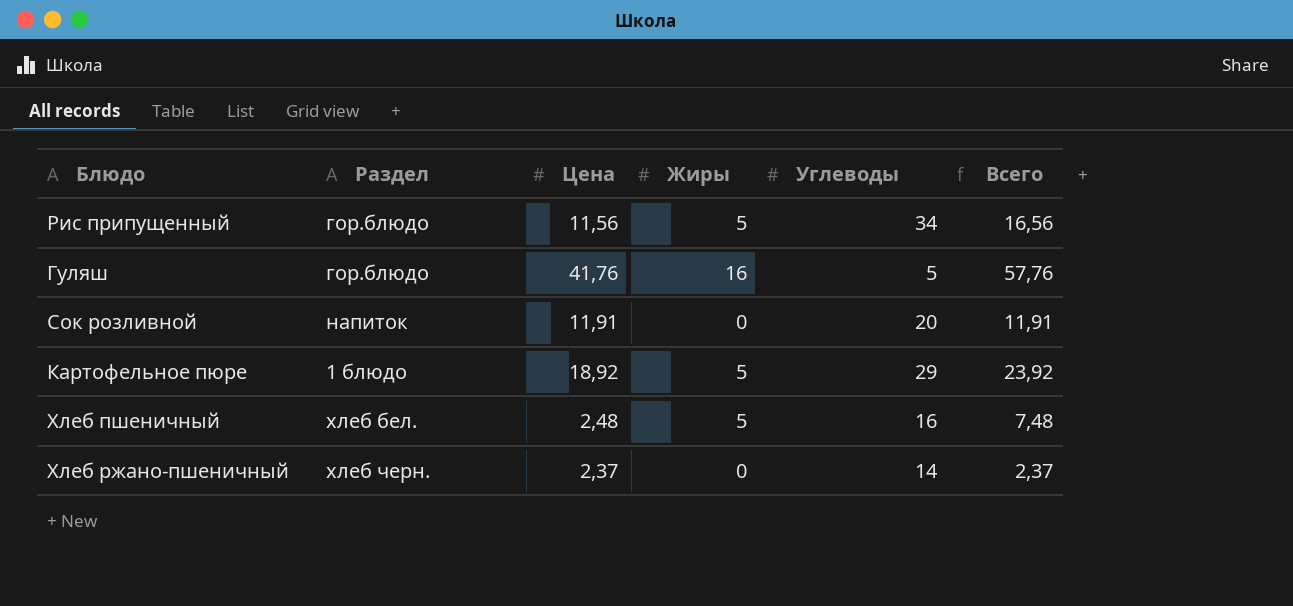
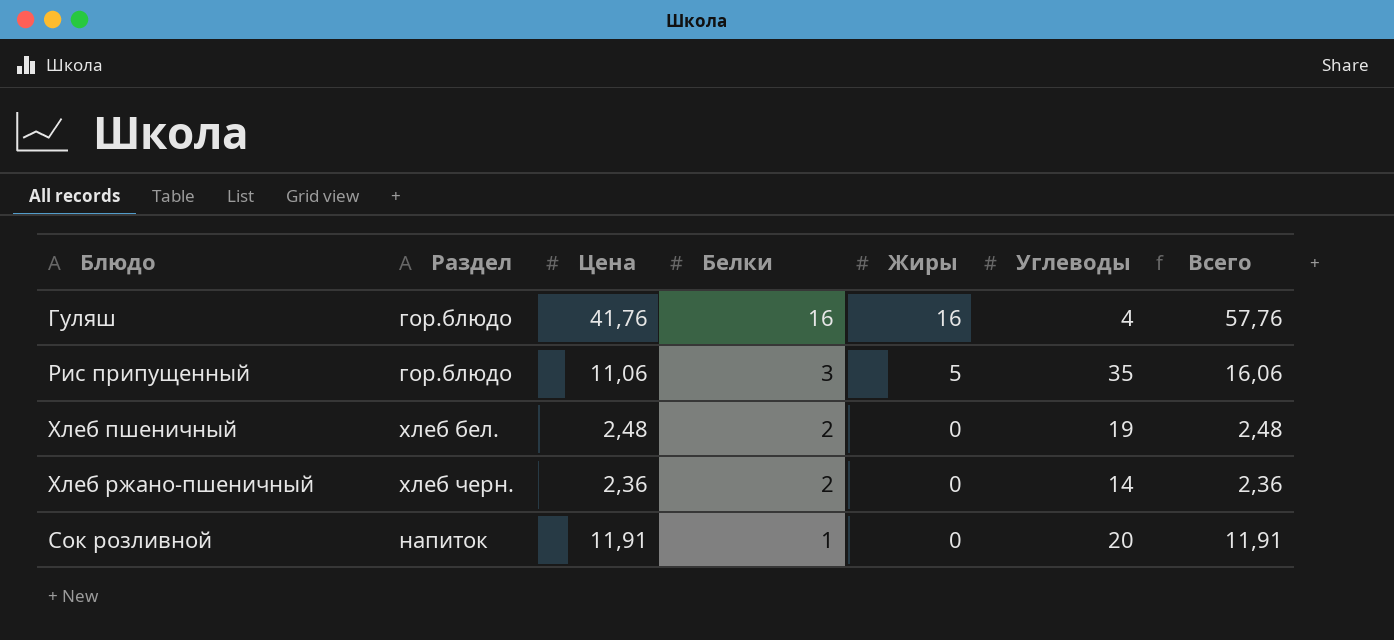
row order: none -> Белки descending
column Белки | position: none -> 4
row Картофельное пюре: 1 блюдо | 18,92 | 5 | 29 | 23,92 -> none
Гуляш | Углеводы: 5 -> 4
Рис припущенный | Цена: 11,56 -> 11,06
Рис припущенный | Углеводы: 34 -> 35
Рис припущенный | Всего: 16,56 -> 16,06
Хлеб пшеничный | Жиры: 5 -> 0
Хлеб пшеничный | Углеводы: 16 -> 19
Хлеб пшеничный | Всего: 7,48 -> 2,48
Хлеб ржано-пшеничный | Цена: 2,37 -> 2,36
Хлеб ржано-пшеничный | Всего: 2,37 -> 2,36

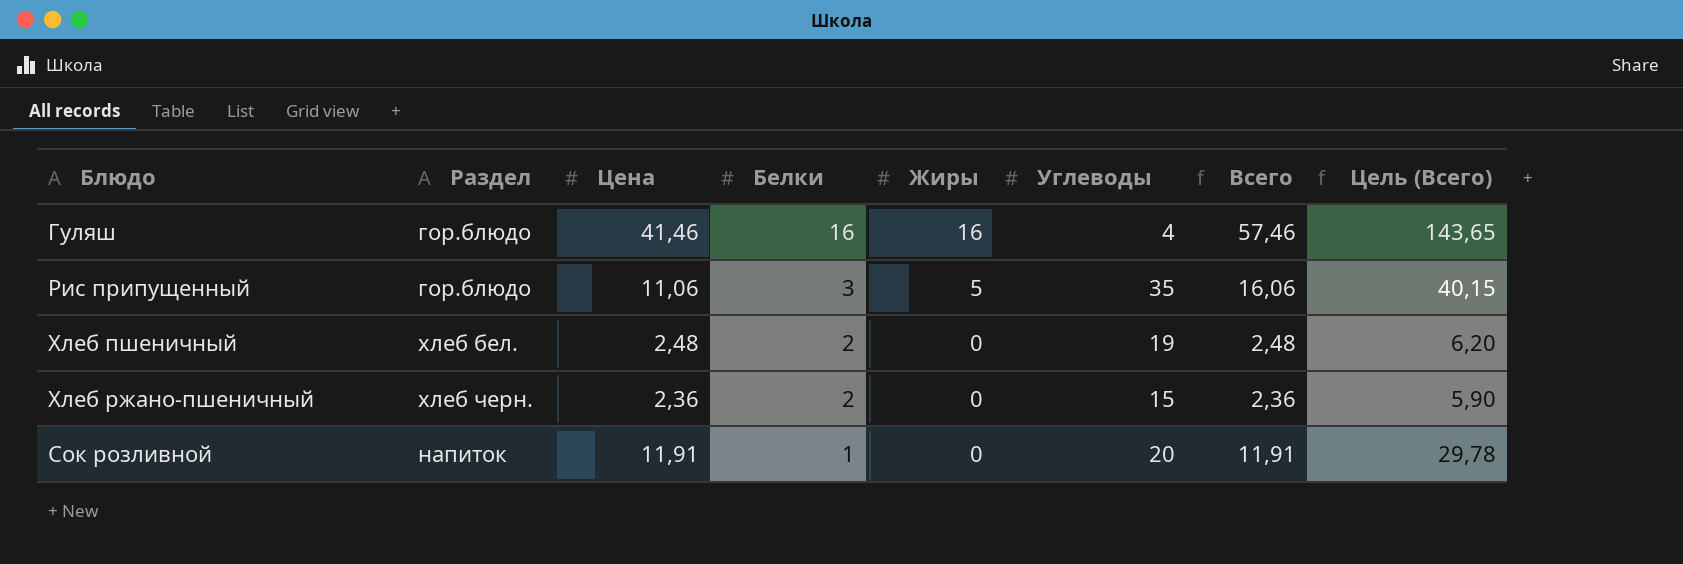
column Цель (Всего) | formula: none -> [Всего] * 2,5
Гуляш | Цена: 41,76 -> 41,46
Гуляш | Всего: 57,76 -> 57,46
Хлеб ржано-пшеничный | Углеводы: 14 -> 15

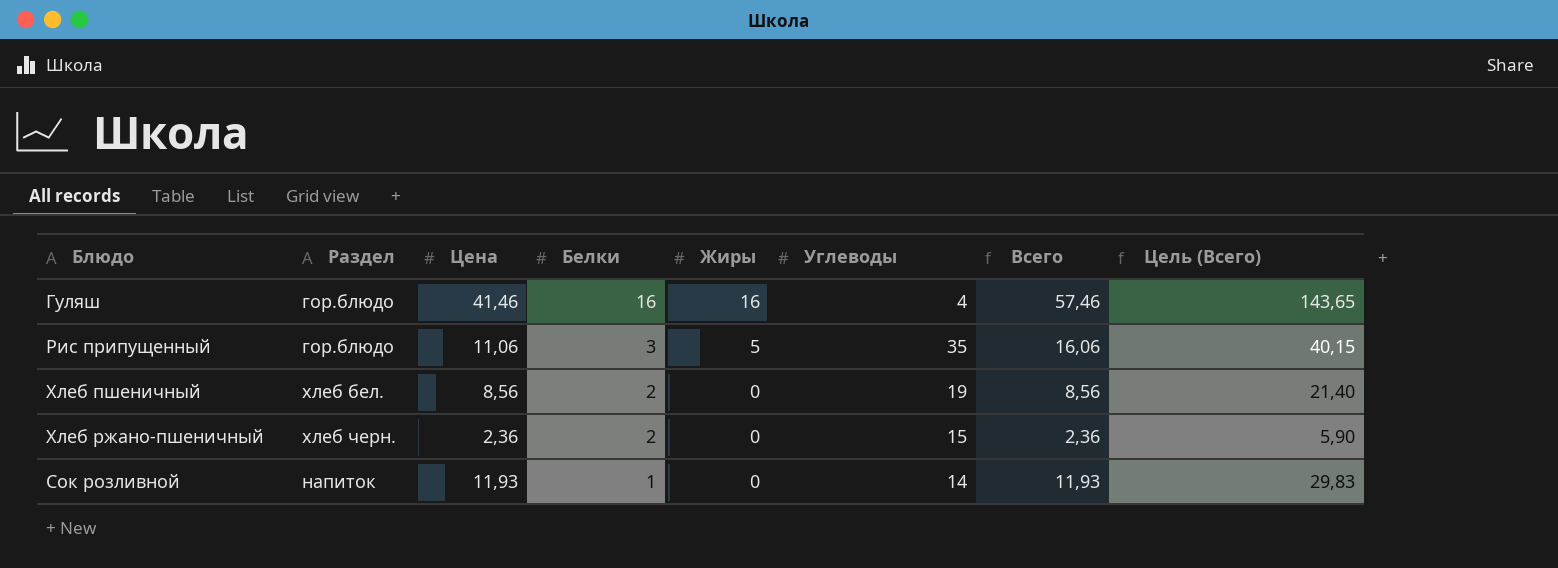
Хлеб пшеничный | Цена: 2,48 -> 8,56
Хлеб пшеничный | Всего: 2,48 -> 8,56
Хлеб пшеничный | Цель (Всего): 6,20 -> 21,40
Сок розливной | Цена: 11,91 -> 11,93
Сок розливной | Углеводы: 20 -> 14
Сок розливной | Всего: 11,91 -> 11,93
Сок розливной | Цель (Всего): 29,78 -> 29,83

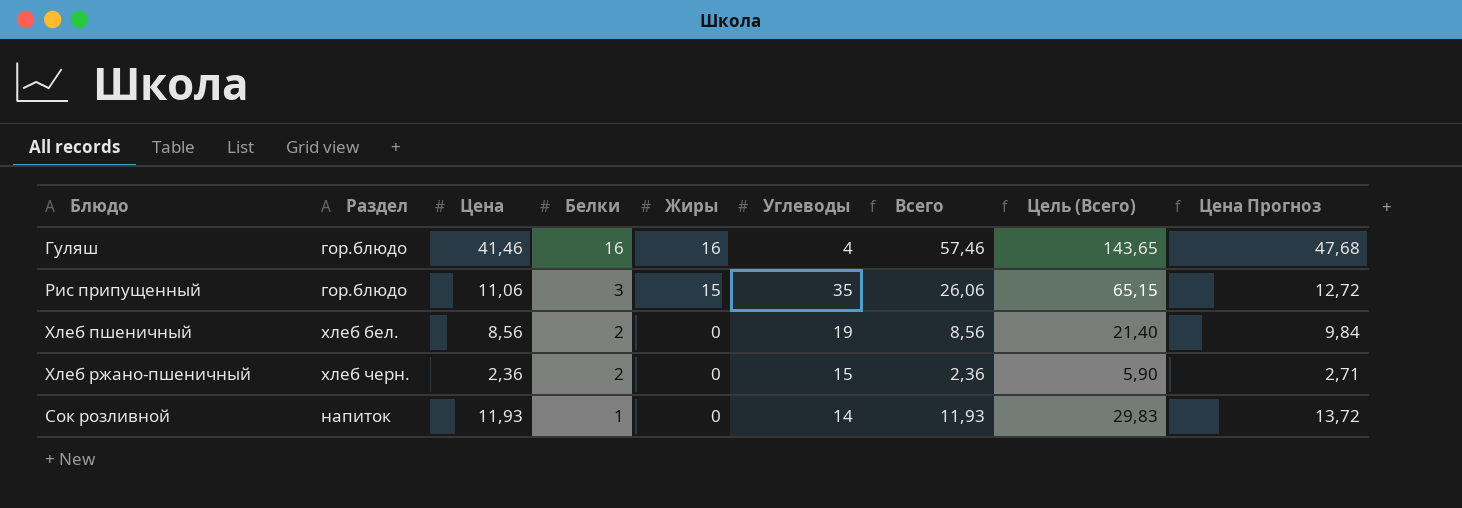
column Цена Прогноз | formula: none -> [Цена] * 1,15
Рис припущенный | Жиры: 5 -> 15
Рис припущенный | Всего: 16,06 -> 26,06
Рис припущенный | Цель (Всего): 40,15 -> 65,15

